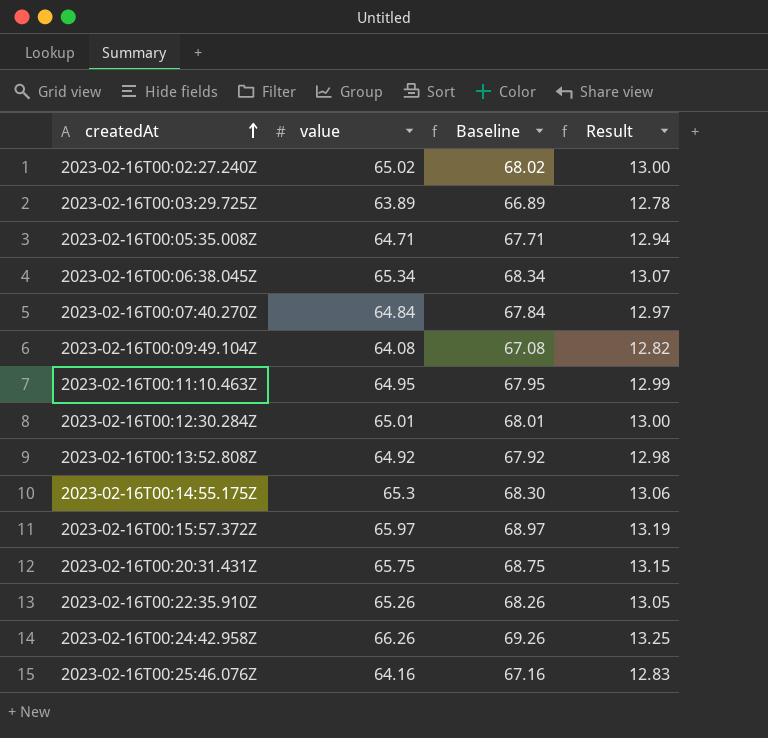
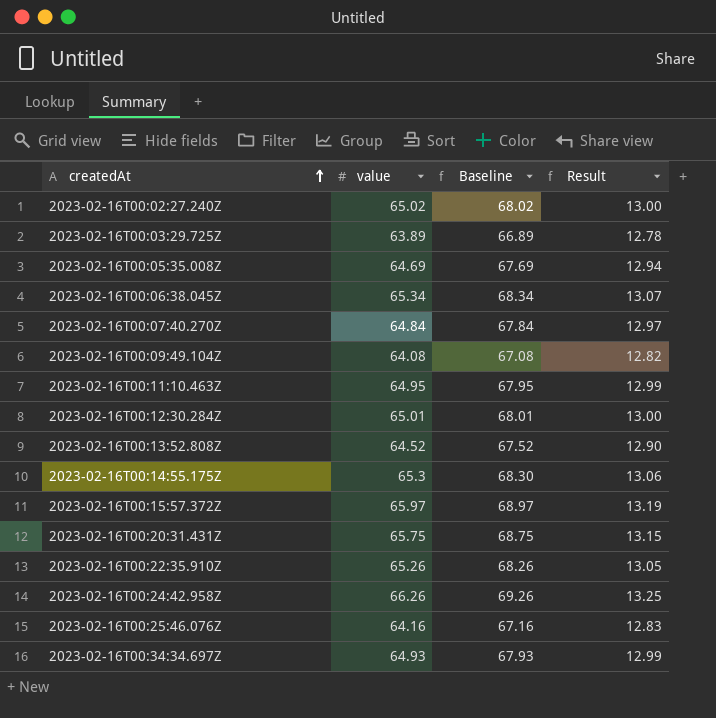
2023-02-16T00:05:35.008Z | value: 64.71 -> 64.69
2023-02-16T00:05:35.008Z | Baseline: 67.71 -> 67.69
2023-02-16T00:13:52.808Z | value: 64.92 -> 64.52
2023-02-16T00:13:52.808Z | Baseline: 67.92 -> 67.52
2023-02-16T00:13:52.808Z | Result: 12.98 -> 12.90
row 2023-02-16T00:34:34.697Z: none -> 64.93 | 67.93 | 12.99

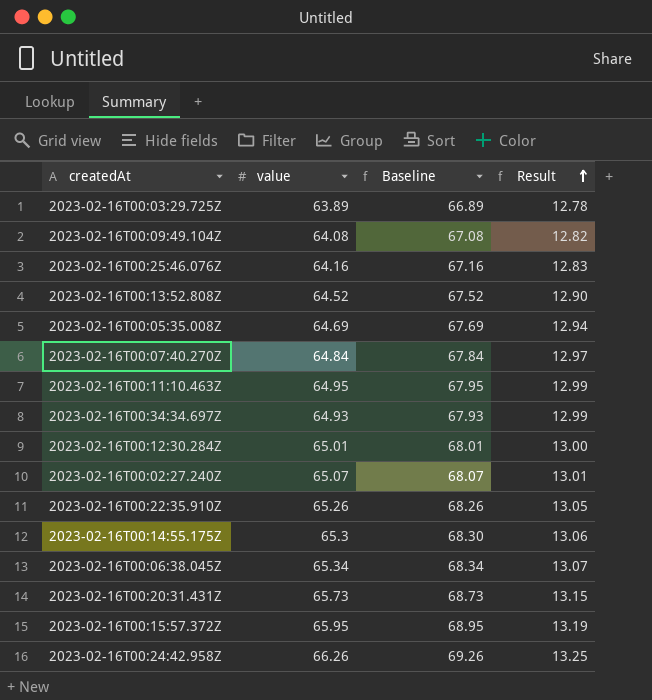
row order: createdAt ascending -> Result ascending
2023-02-16T00:02:27.240Z | value: 65.02 -> 65.07
2023-02-16T00:02:27.240Z | Baseline: 68.02 -> 68.07
2023-02-16T00:02:27.240Z | Result: 13.00 -> 13.01
2023-02-16T00:20:31.431Z | value: 65.75 -> 65.73
2023-02-16T00:20:31.431Z | Baseline: 68.75 -> 68.73
2023-02-16T00:15:57.372Z | value: 65.97 -> 65.95
2023-02-16T00:15:57.372Z | Baseline: 68.97 -> 68.95

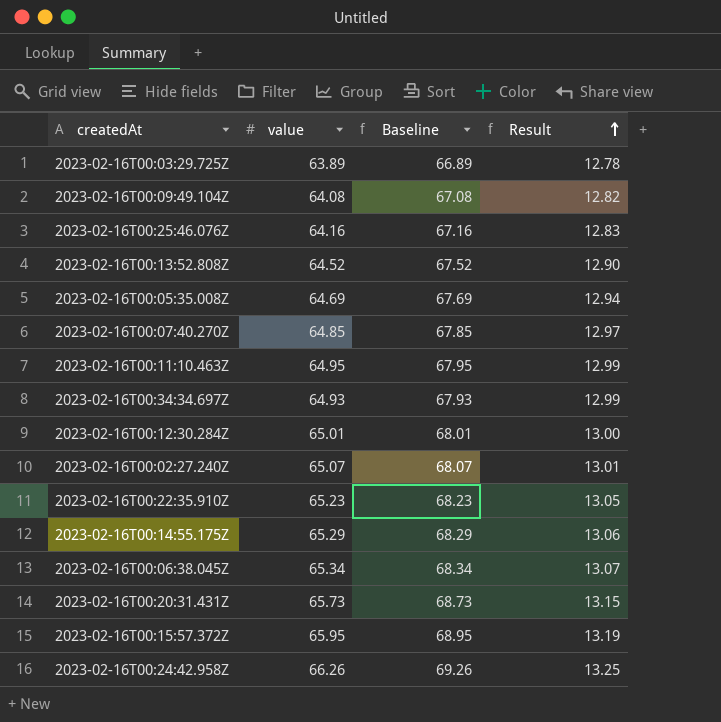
2023-02-16T00:07:40.270Z | value: 64.84 -> 64.85
2023-02-16T00:07:40.270Z | Baseline: 67.84 -> 67.85
2023-02-16T00:22:35.910Z | value: 65.26 -> 65.23
2023-02-16T00:22:35.910Z | Baseline: 68.26 -> 68.23
2023-02-16T00:14:55.175Z | value: 65.3 -> 65.29
2023-02-16T00:14:55.175Z | Baseline: 68.30 -> 68.29

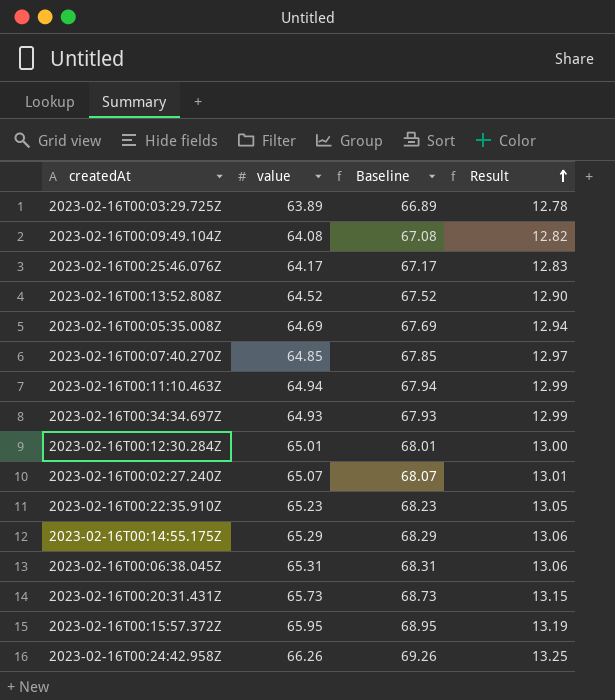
2023-02-16T00:25:46.076Z | value: 64.16 -> 64.17
2023-02-16T00:25:46.076Z | Baseline: 67.16 -> 67.17
2023-02-16T00:11:10.463Z | value: 64.95 -> 64.94
2023-02-16T00:11:10.463Z | Baseline: 67.95 -> 67.94
2023-02-16T00:06:38.045Z | value: 65.34 -> 65.31
2023-02-16T00:06:38.045Z | Baseline: 68.34 -> 68.31
2023-02-16T00:06:38.045Z | Result: 13.07 -> 13.06

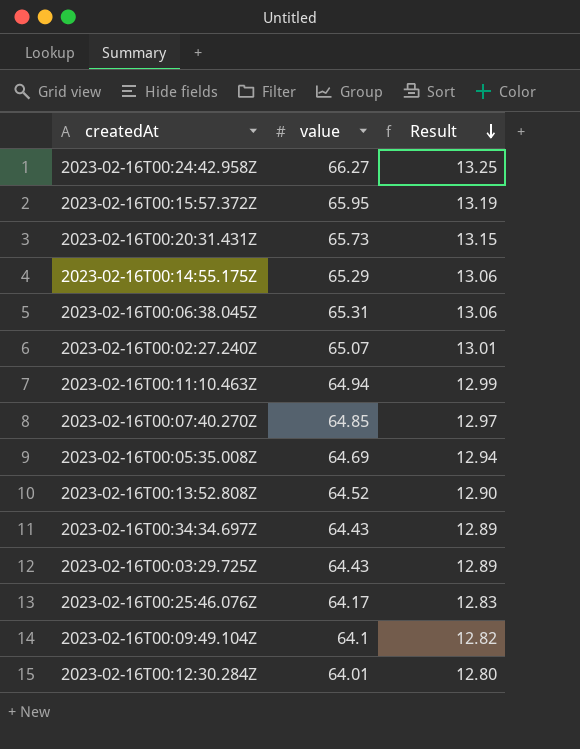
row order: Result ascending -> Result descending
column Baseline | formula: [value] + 3 -> none
row 2023-02-16T00:22:35.910Z: 65.23 | 68.23 | 13.05 -> none
2023-02-16T00:24:42.958Z | value: 66.26 -> 66.27
2023-02-16T00:34:34.697Z | value: 64.93 -> 64.43
2023-02-16T00:34:34.697Z | Result: 12.99 -> 12.89
2023-02-16T00:03:29.725Z | value: 63.89 -> 64.43
2023-02-16T00:03:29.725Z | Result: 12.78 -> 12.89
2023-02-16T00:09:49.104Z | value: 64.08 -> 64.1
2023-02-16T00:12:30.284Z | value: 65.01 -> 64.01
2023-02-16T00:12:30.284Z | Result: 13.00 -> 12.80

